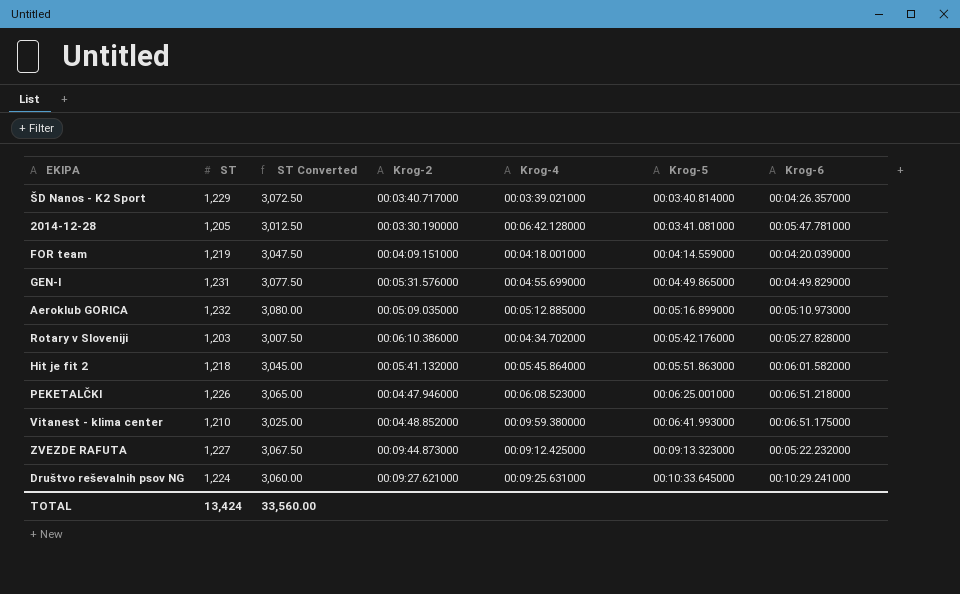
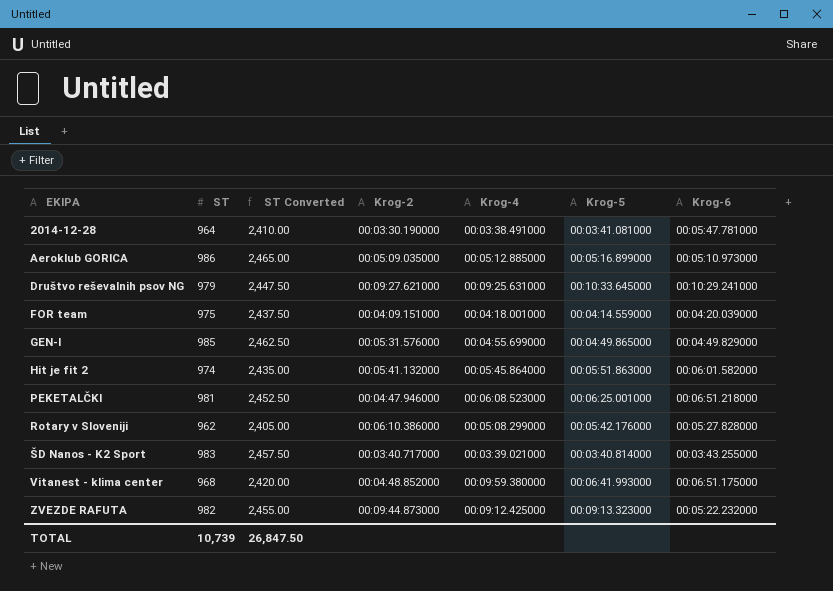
row order: Krog-5 ascending -> EKIPA ascending
2014-12-28 | ST: 1,205 -> 964
2014-12-28 | ST Converted: 3,012.50 -> 2,410.00
2014-12-28 | Krog-4: 00:06:42.128000 -> 00:03:38.491000
Aeroklub GORICA | ST: 1,232 -> 986
Aeroklub GORICA | ST Converted: 3,080.00 -> 2,465.00
Društvo reševalnih psov NG | ST: 1,224 -> 979
Društvo reševalnih psov NG | ST Converted: 3,060.00 -> 2,447.50
FOR team | ST: 1,219 -> 975
FOR team | ST Converted: 3,047.50 -> 2,437.50
GEN-I | ST: 1,231 -> 985
GEN-I | ST Converted: 3,077.50 -> 2,462.50
Hit je fit 2 | ST: 1,218 -> 974
Hit je fit 2 | ST Converted: 3,045.00 -> 2,435.00
PEKETALČKI | ST: 1,226 -> 981
PEKETALČKI | ST Converted: 3,065.00 -> 2,452.50
Rotary v Sloveniji | ST: 1,203 -> 962
Rotary v Sloveniji | ST Converted: 3,007.50 -> 2,405.00
Rotary v Sloveniji | Krog-4: 00:04:34.702000 -> 00:05:08.299000
ŠD Nanos - K2 Sport | ST: 1,229 -> 983
ŠD Nanos - K2 Sport | ST Converted: 3,072.50 -> 2,457.50
ŠD Nanos - K2 Sport | Krog-6: 00:04:26.357000 -> 00:03:43.255000
Vitanest - klima center | ST: 1,210 -> 968
Vitanest - klima center | ST Converted: 3,025.00 -> 2,420.00
ZVEZDE RAFUTA | ST: 1,227 -> 982
ZVEZDE RAFUTA | ST Converted: 3,067.50 -> 2,455.00
TOTAL | ST: 13,424 -> 10,739
TOTAL | ST Converted: 33,560.00 -> 26,847.50

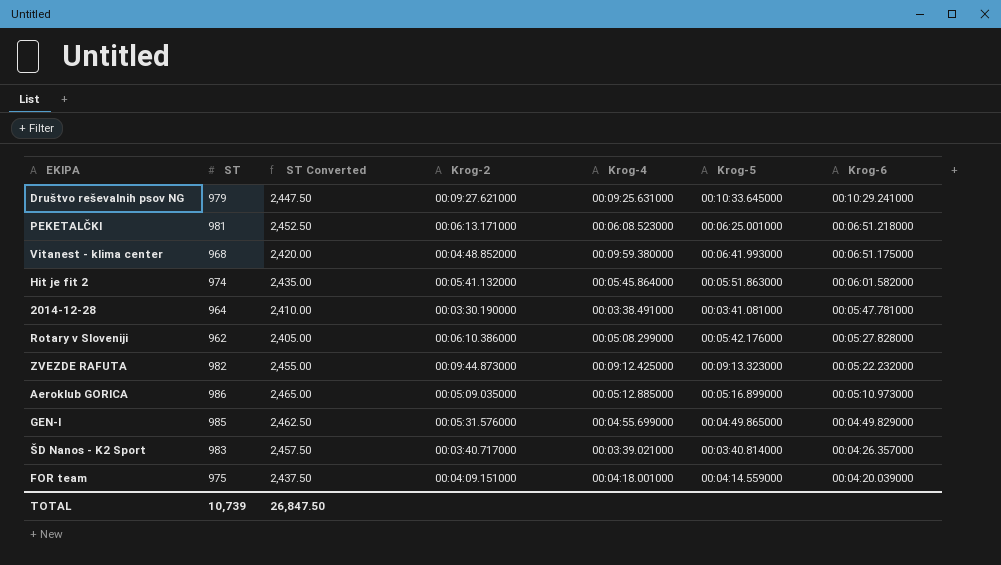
row order: EKIPA ascending -> Krog-6 descending
PEKETALČKI | Krog-2: 00:04:47.946000 -> 00:06:13.171000
ŠD Nanos - K2 Sport | Krog-6: 00:03:43.255000 -> 00:04:26.357000

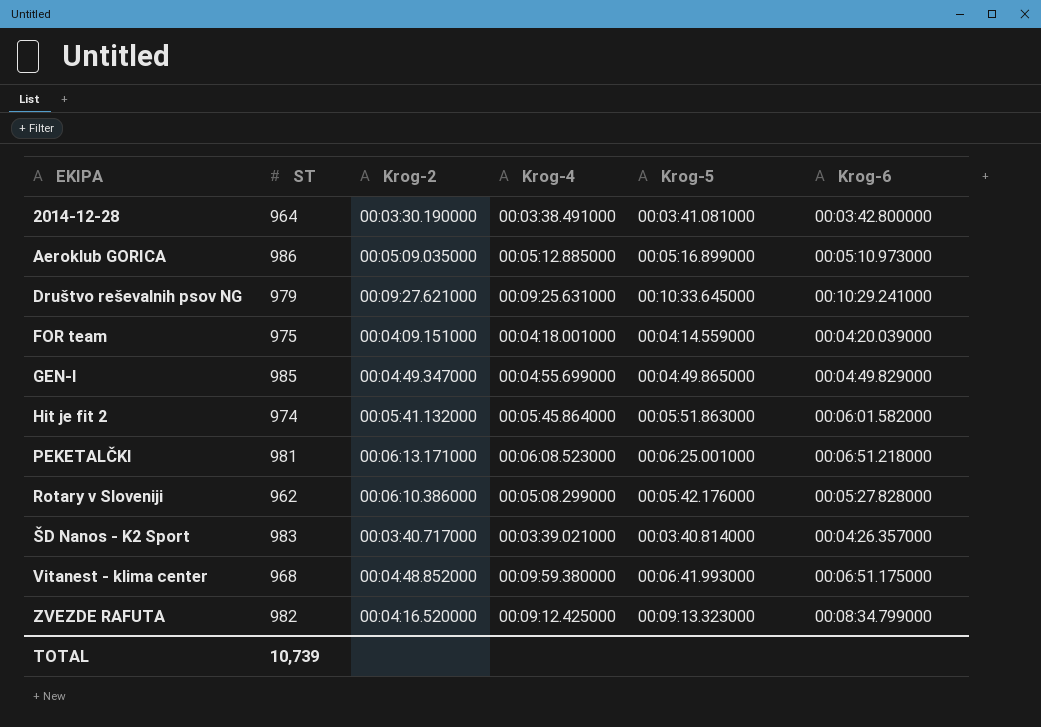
row order: Krog-6 descending -> EKIPA ascending
column ST Converted | formula: [ST] * 2.5 -> none
2014-12-28 | Krog-6: 00:05:47.781000 -> 00:03:42.800000
GEN-I | Krog-2: 00:05:31.576000 -> 00:04:49.347000
ZVEZDE RAFUTA | Krog-2: 00:09:44.873000 -> 00:04:16.520000
ZVEZDE RAFUTA | Krog-6: 00:05:22.232000 -> 00:08:34.799000

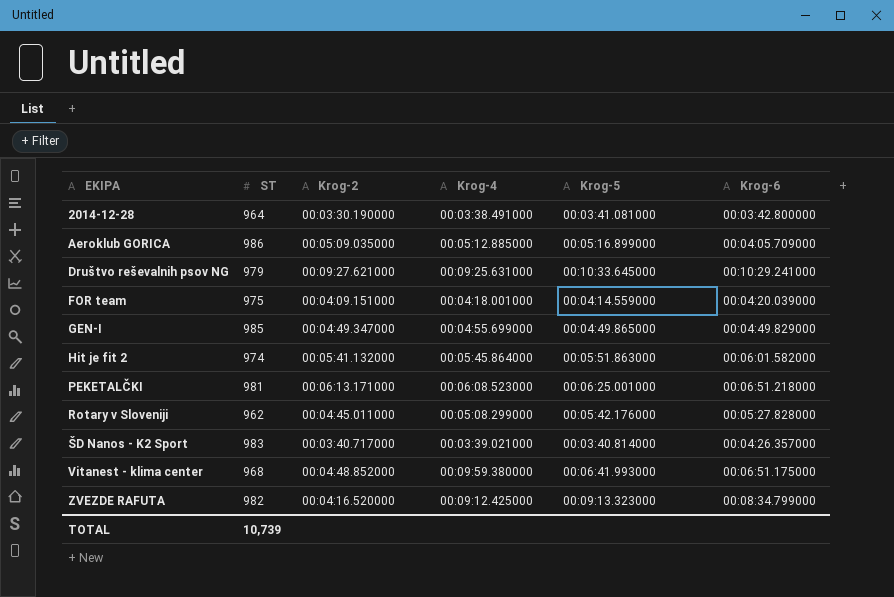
Aeroklub GORICA | Krog-6: 00:05:10.973000 -> 00:04:05.709000
Rotary v Sloveniji | Krog-2: 00:06:10.386000 -> 00:04:45.011000

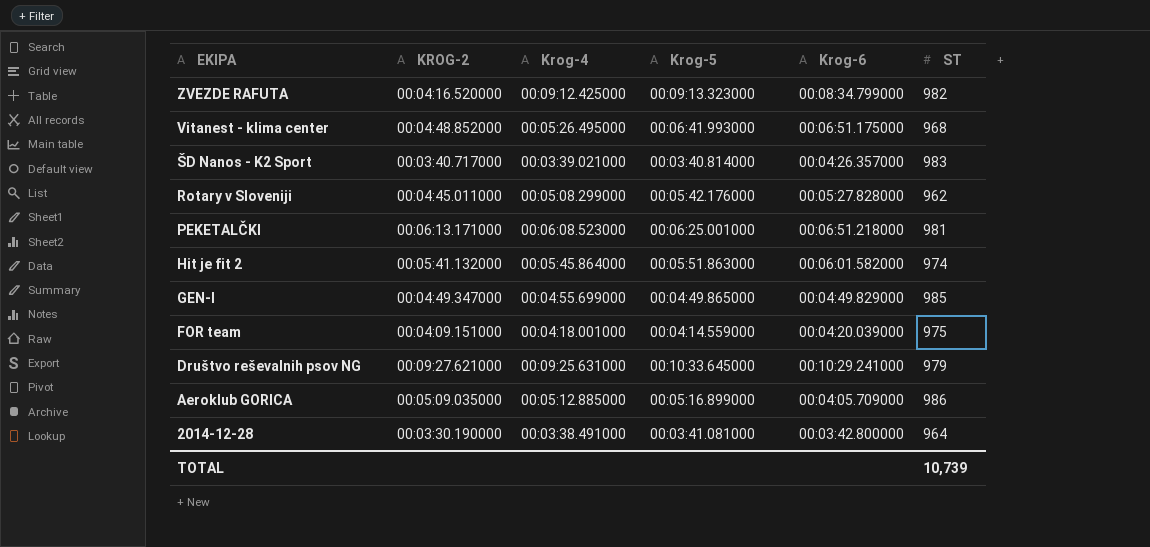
row order: EKIPA ascending -> EKIPA descending
column name: Krog-2 -> KROG-2
column ST | position: 2 -> 6
Vitanest - klima center | Krog-4: 00:09:59.380000 -> 00:05:26.495000

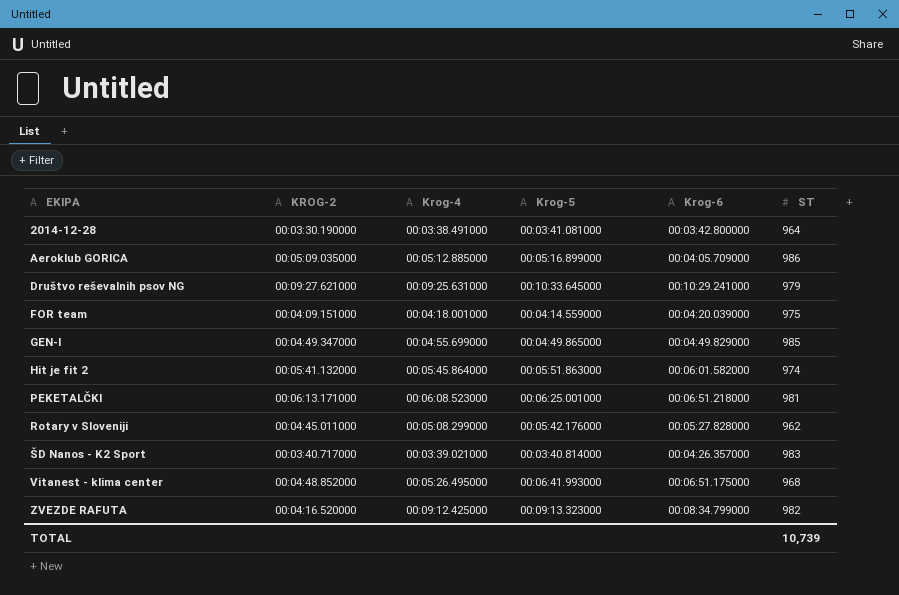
row order: EKIPA descending -> EKIPA ascending

